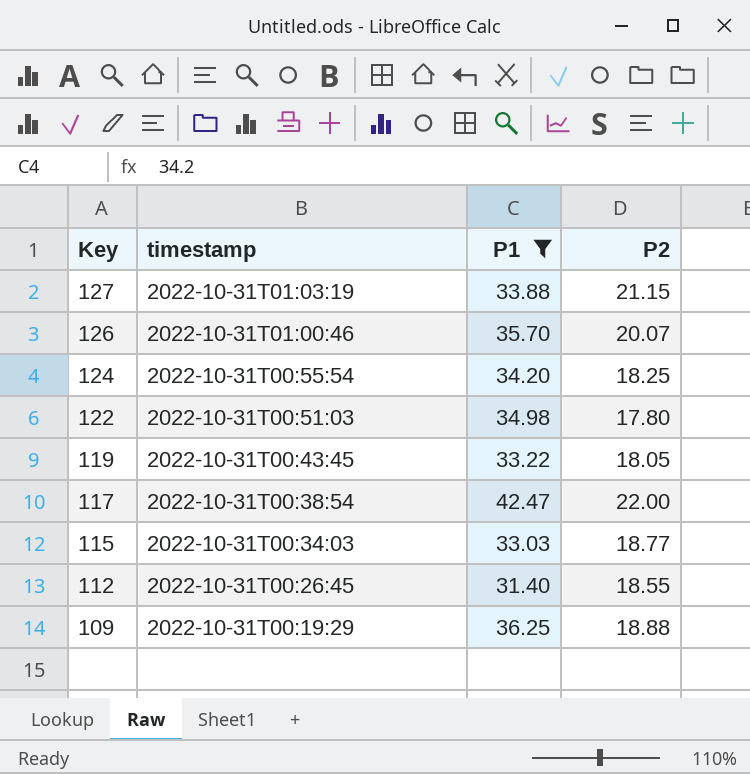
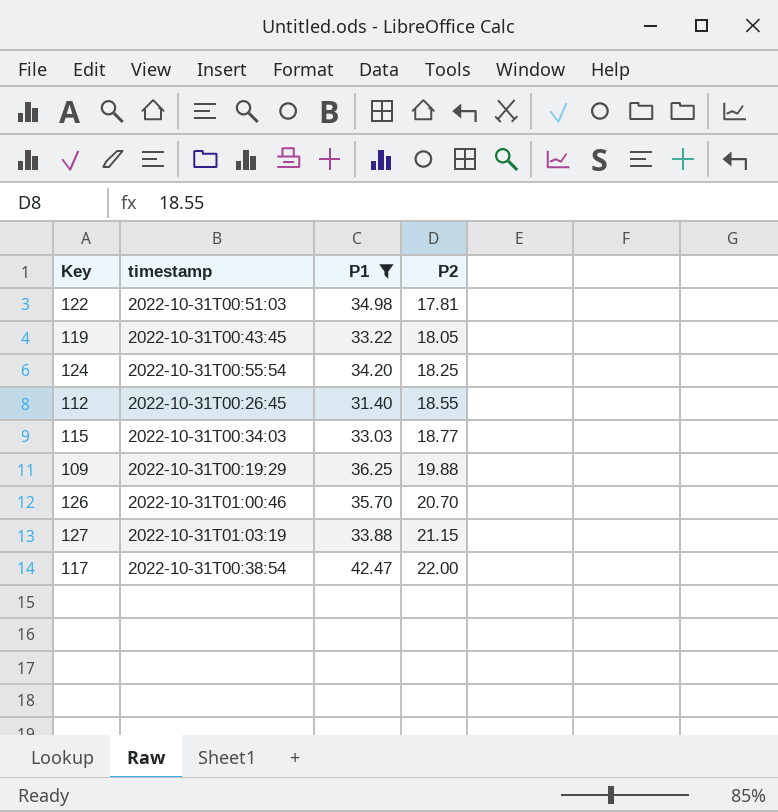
row order: Key descending -> P2 ascending
122 | P2: 17.80 -> 17.81
109 | P2: 18.88 -> 19.88
126 | P2: 20.07 -> 20.70

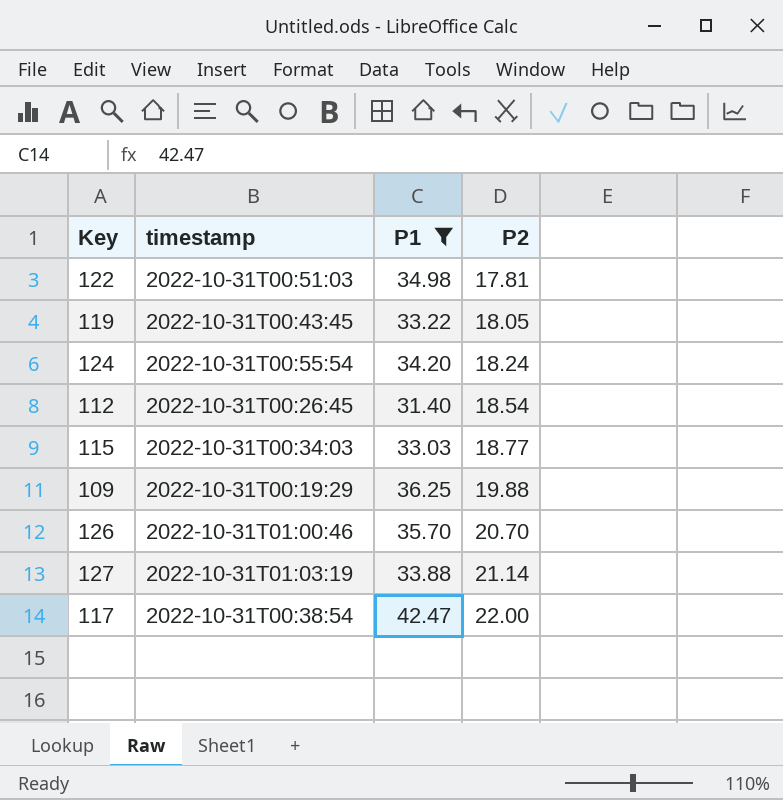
124 | P2: 18.25 -> 18.24
112 | P2: 18.55 -> 18.54
127 | P2: 21.15 -> 21.14

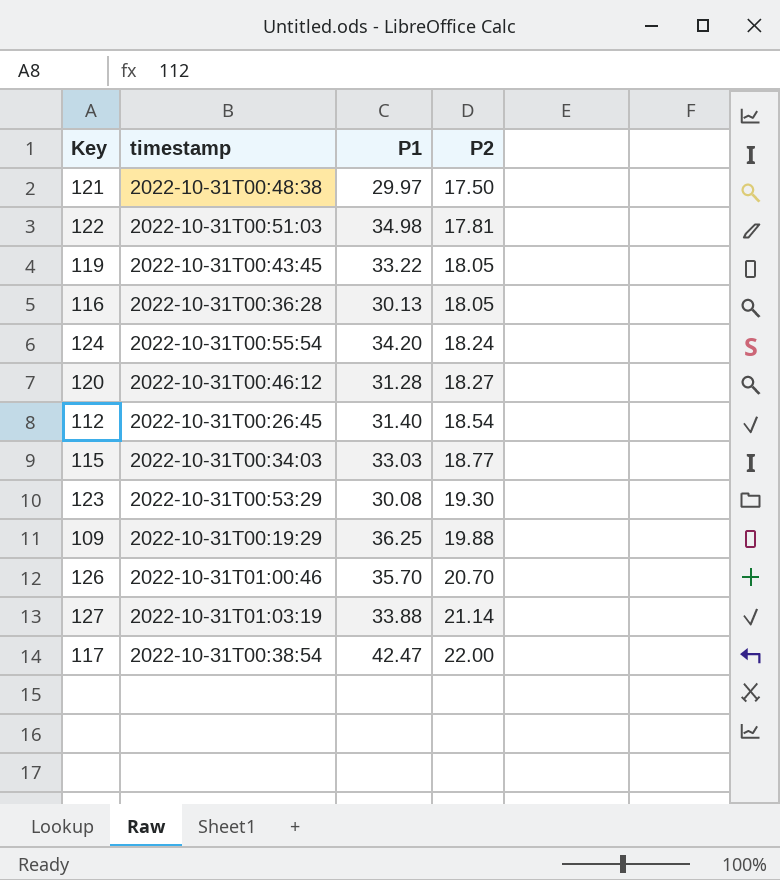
filter: P1 >= 31.40 -> none

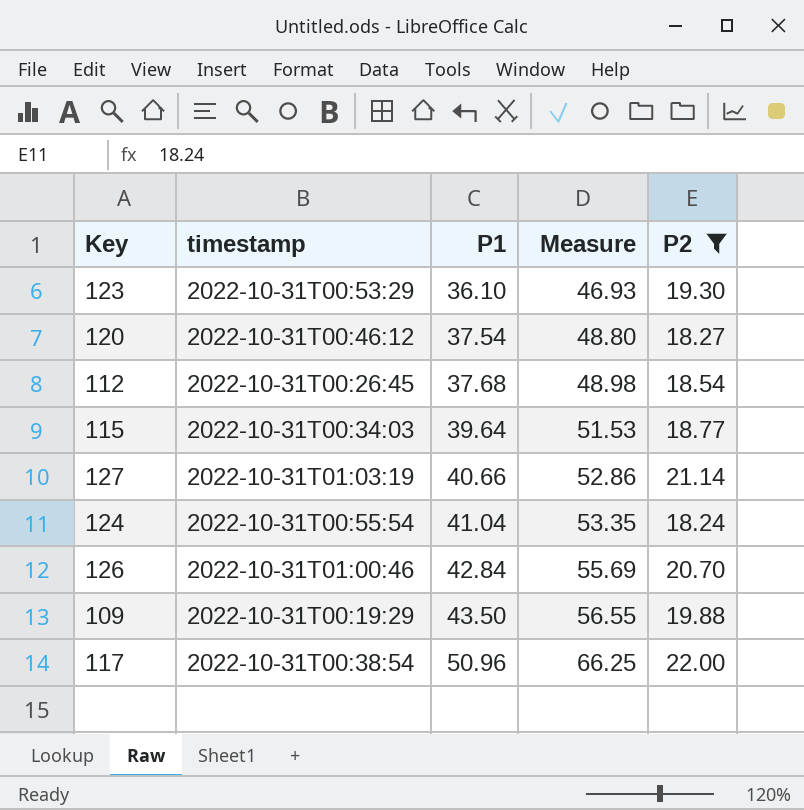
filter: none -> P2 >= 18.24
row order: P2 ascending -> P1 ascending
column Measure | formula: none -> [P1] * 1.3
123 | P1: 30.08 -> 36.10
120 | P1: 31.28 -> 37.54
112 | P1: 31.40 -> 37.68
115 | P1: 33.03 -> 39.64
127 | P1: 33.88 -> 40.66
124 | P1: 34.20 -> 41.04
126 | P1: 35.70 -> 42.84
109 | P1: 36.25 -> 43.50
117 | P1: 42.47 -> 50.96

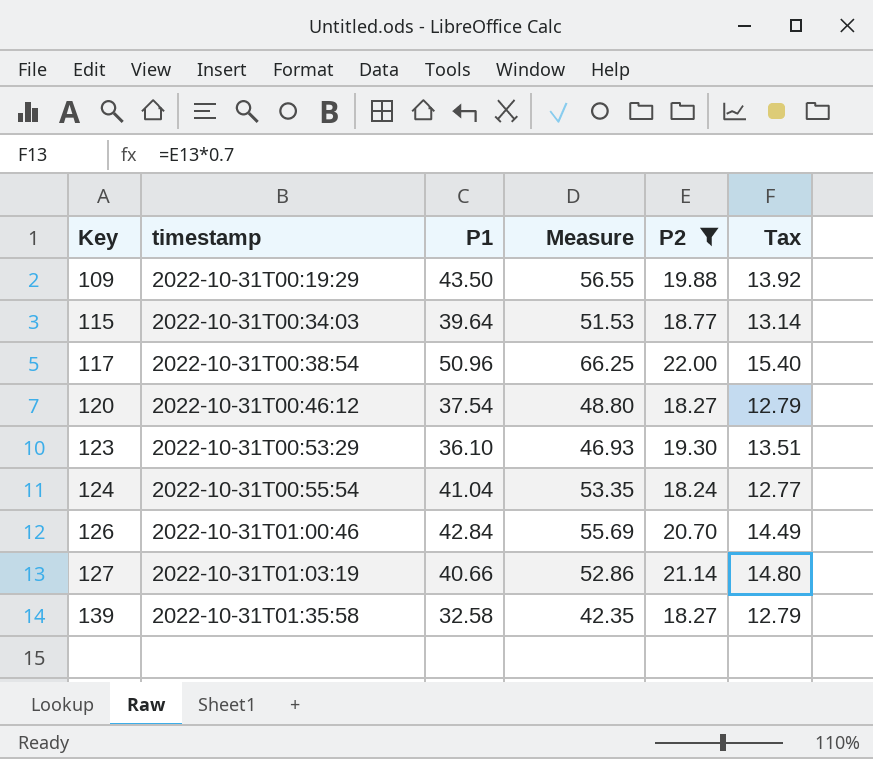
row order: P1 ascending -> Key ascending
column Tax | formula: none -> [P2] * 0.7
row 112: 2022-10-31T00:26:45 | 37.68 | 48.98 | 18.54 -> none
row 139: none -> 2022-10-31T01:35:58 | 32.58 | 42.35 | 18.27 | 12.79

